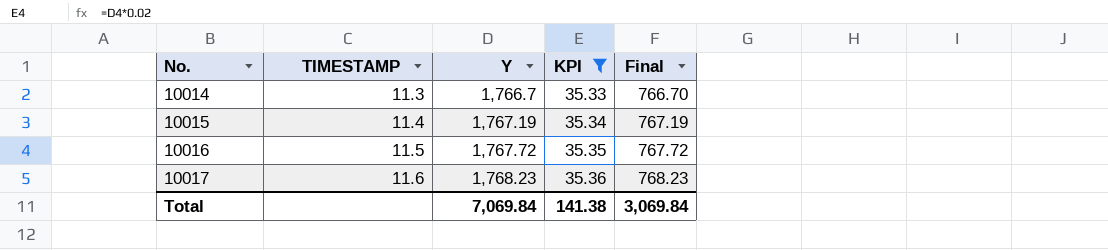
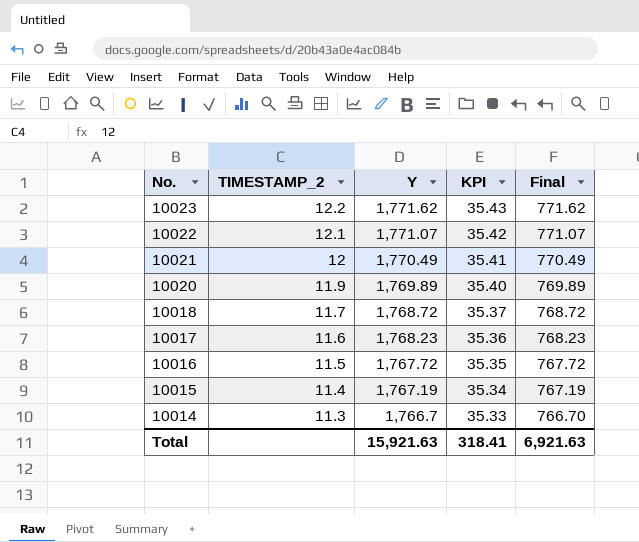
filter: KPI <= 35.36 -> none
row order: No. ascending -> No. descending
column name: TIMESTAMP -> TIMESTAMP_2
Total | Y: 7,069.84 -> 15,921.63
Total | KPI: 141.38 -> 318.41
Total | Final: 3,069.84 -> 6,921.63

